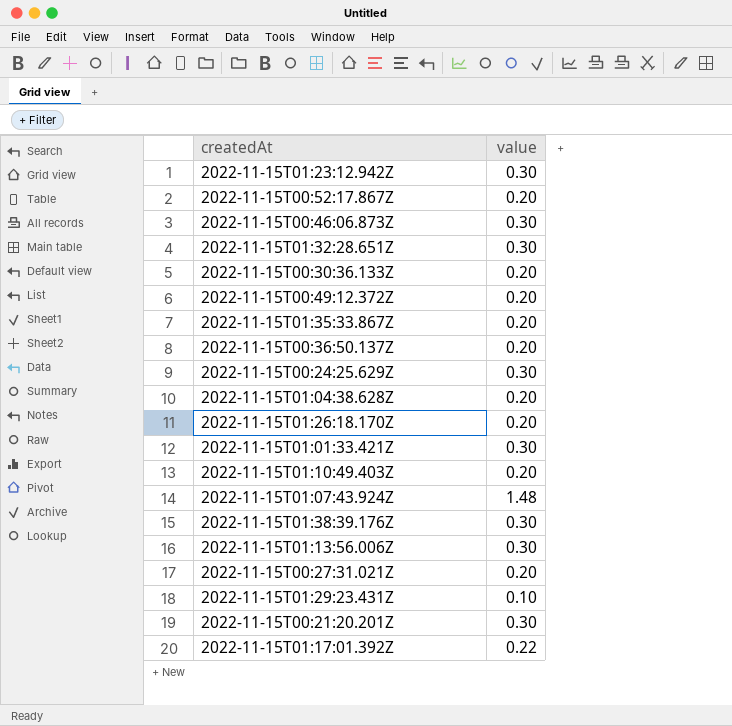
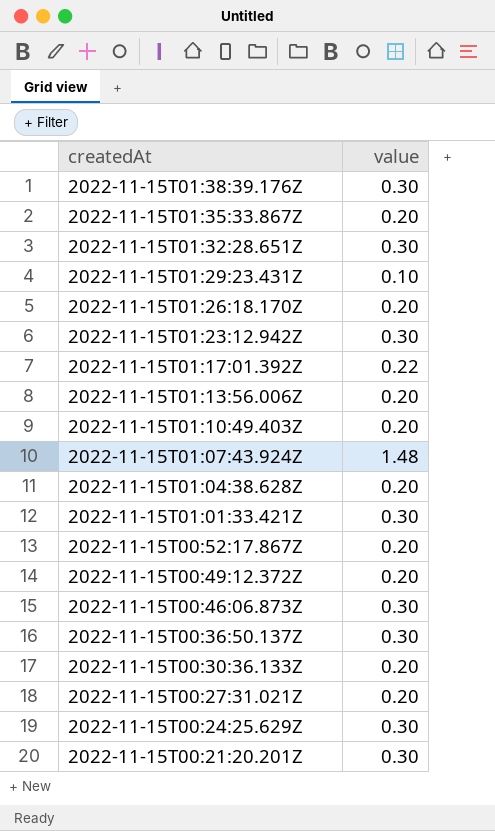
row order: none -> createdAt descending
2022-11-15T01:13:56.006Z | value: 0.30 -> 0.20
2022-11-15T00:36:50.137Z | value: 0.20 -> 0.30

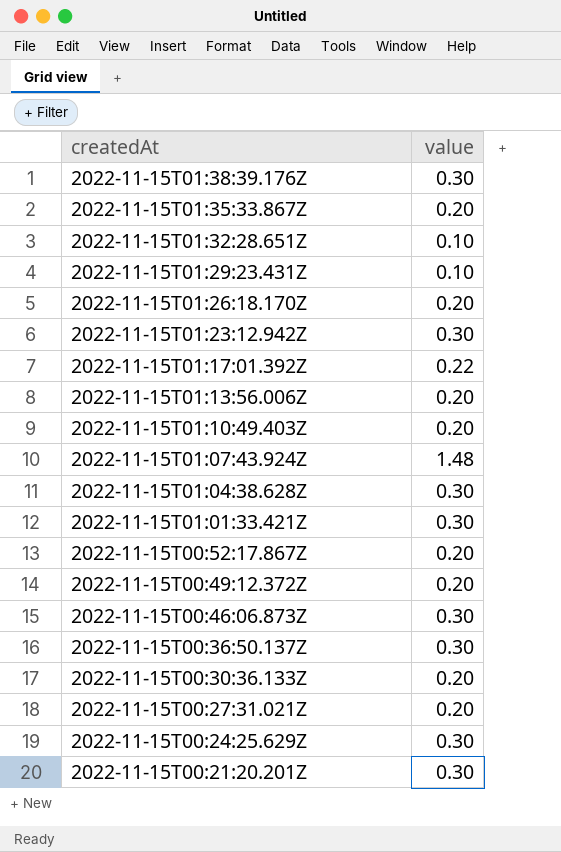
2022-11-15T01:32:28.651Z | value: 0.30 -> 0.10
2022-11-15T01:04:38.628Z | value: 0.20 -> 0.30

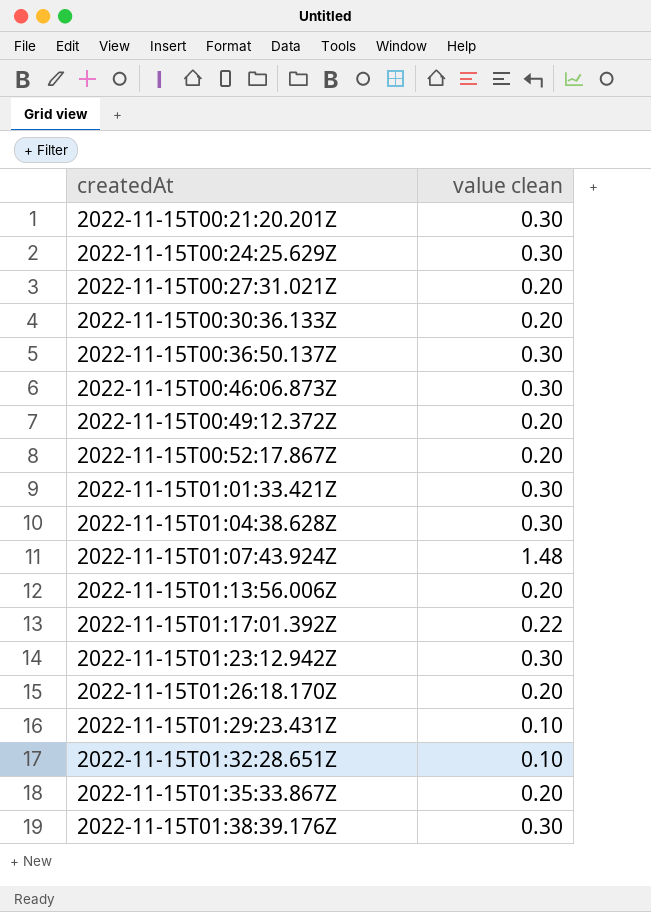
row order: createdAt descending -> createdAt ascending
column name: value -> value clean
row 2022-11-15T01:10:49.403Z: 0.20 -> none

